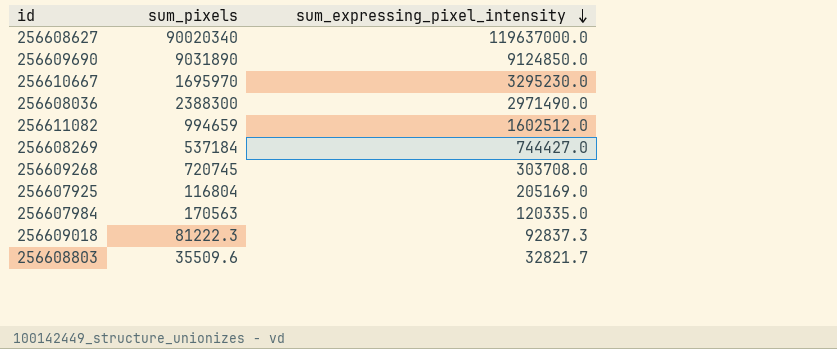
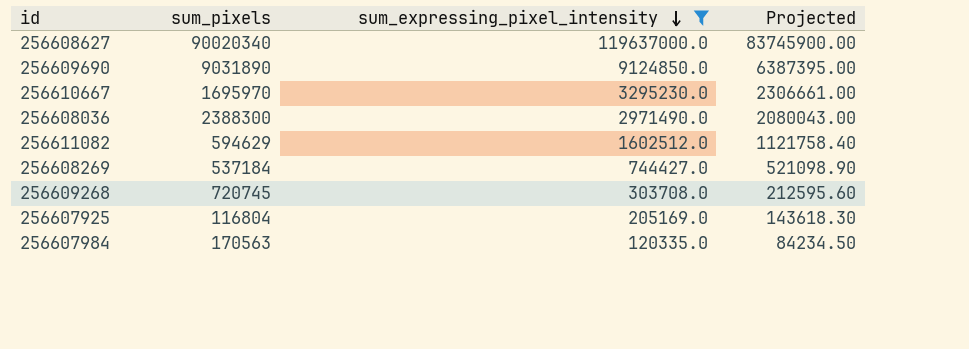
filter: none -> sum_expressing_pixel_intensity >= 120335.0
column Projected | formula: none -> [sum_expressing_pixel_intensity] * 0.7
256611082 | sum_pixels: 994659 -> 594629

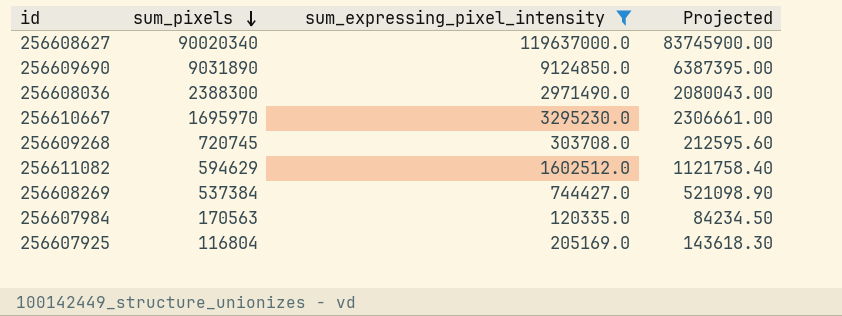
row order: sum_expressing_pixel_intensity descending -> sum_pixels descending
256608269 | sum_pixels: 537184 -> 537384

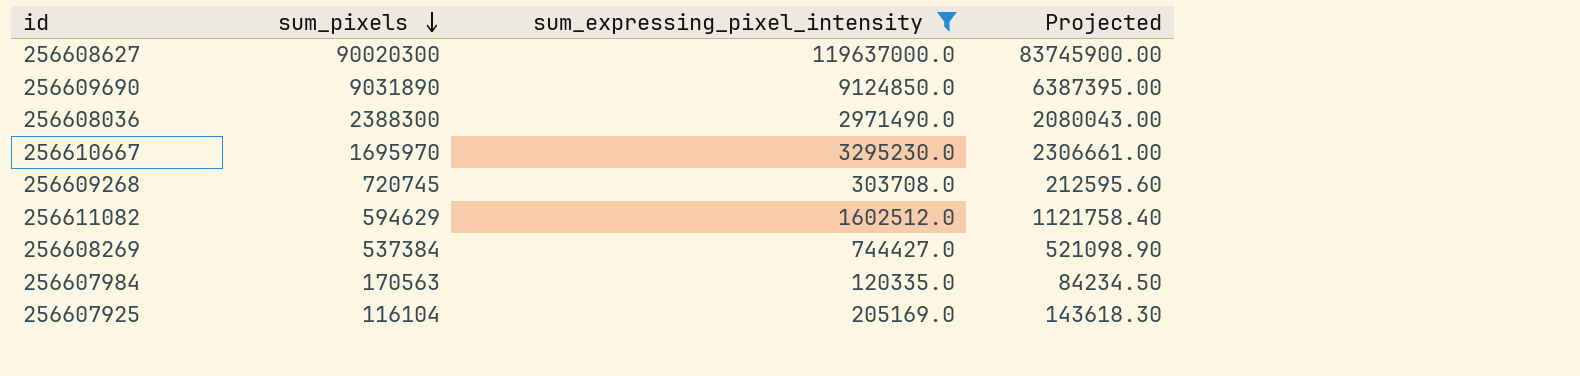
256608627 | sum_pixels: 90020340 -> 90020300
256607925 | sum_pixels: 116804 -> 116104

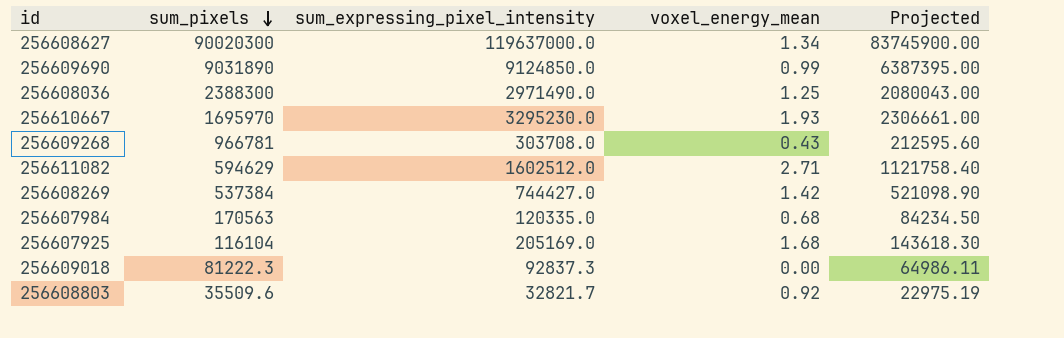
filter: sum_expressing_pixel_intensity >= 120335.0 -> none
column voxel_energy_mean | position: none -> 4
256609268 | sum_pixels: 720745 -> 966781

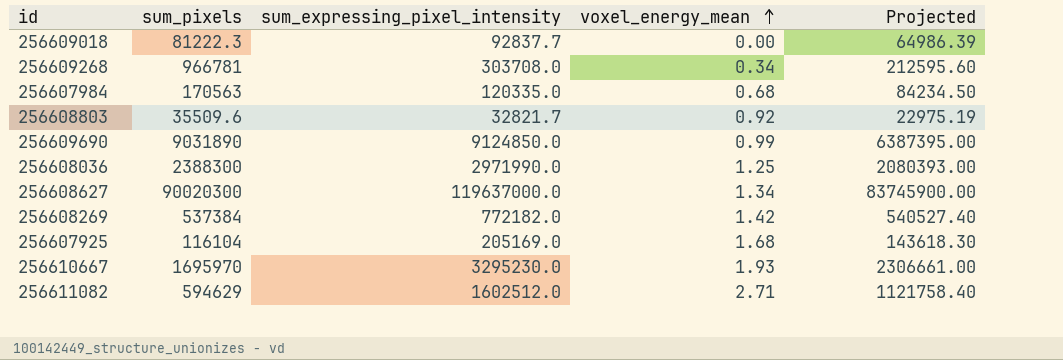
row order: sum_pixels descending -> voxel_energy_mean ascending
256609018 | sum_expressing_pixel_intensity: 92837.3 -> 92837.7
256609018 | Projected: 64986.11 -> 64986.39
256609268 | voxel_energy_mean: 0.43 -> 0.34
256608036 | sum_expressing_pixel_intensity: 2971490.0 -> 2971990.0
256608036 | Projected: 2080043.00 -> 2080393.00
256608269 | sum_expressing_pixel_intensity: 744427.0 -> 772182.0
256608269 | Projected: 521098.90 -> 540527.40

